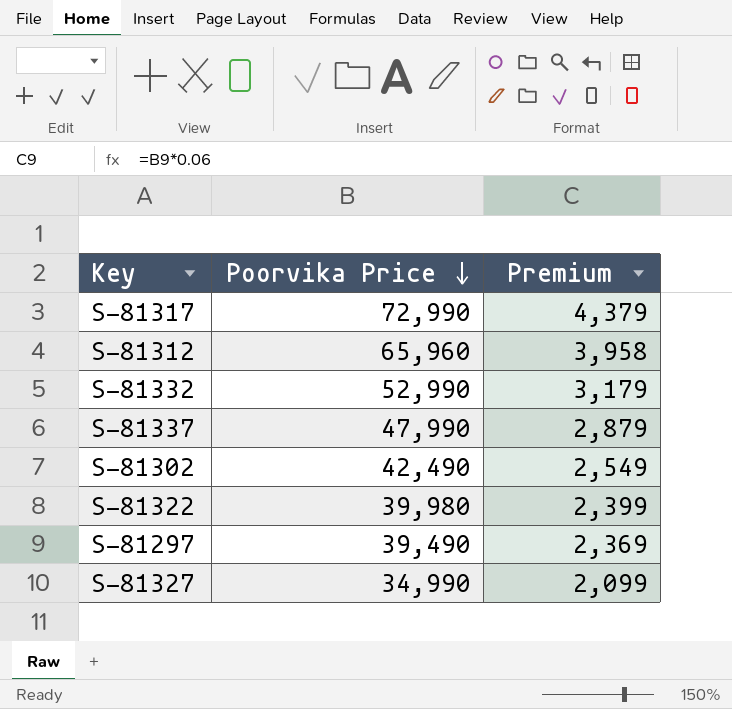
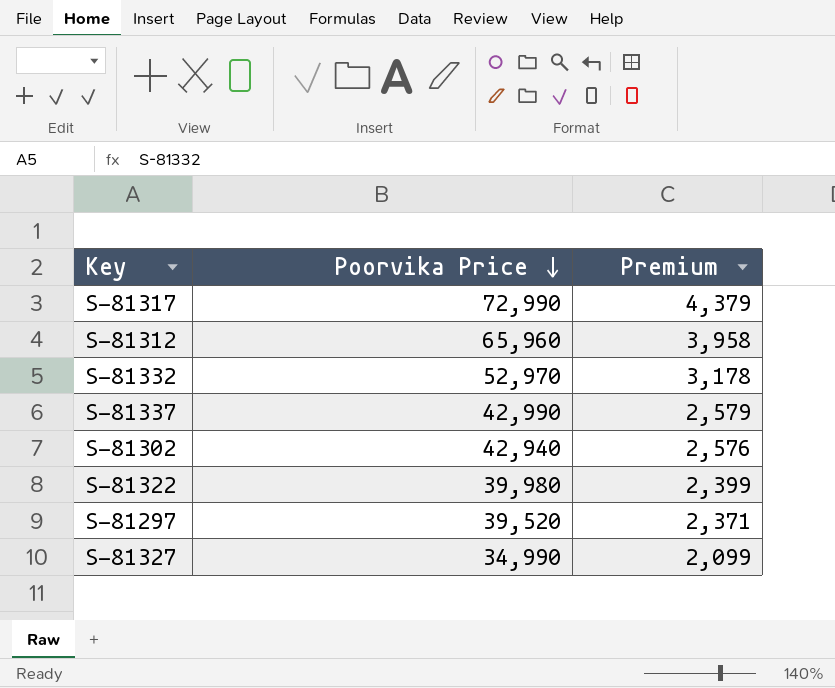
S-81332 | Poorvika Price: 52,990 -> 52,970
S-81332 | Premium: 3,179 -> 3,178
S-81337 | Poorvika Price: 47,990 -> 42,990
S-81337 | Premium: 2,879 -> 2,579
S-81302 | Poorvika Price: 42,490 -> 42,940
S-81302 | Premium: 2,549 -> 2,576
S-81297 | Poorvika Price: 39,490 -> 39,520
S-81297 | Premium: 2,369 -> 2,371

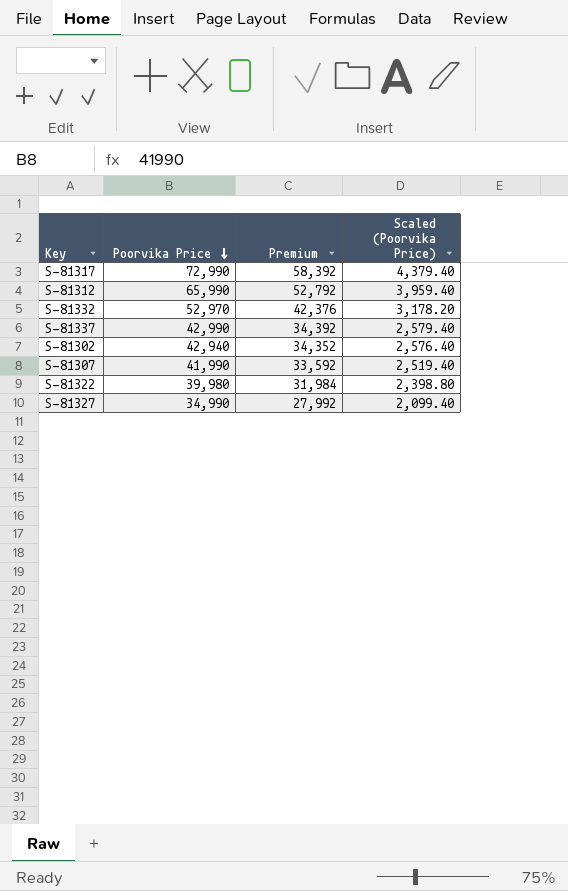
column Premium | formula: [Poorvika Price] * 0.06 -> [Poorvika Price] * 0.8
column Scaled (Poorvika Price) | formula: none -> [Poorvika Price] * 0.06
row S-81297: 39,520 | 2,371 -> none
S-81312 | Poorvika Price: 65,960 -> 65,990
row S-81307: none -> 41,990 | 33,592 | 2,519.40

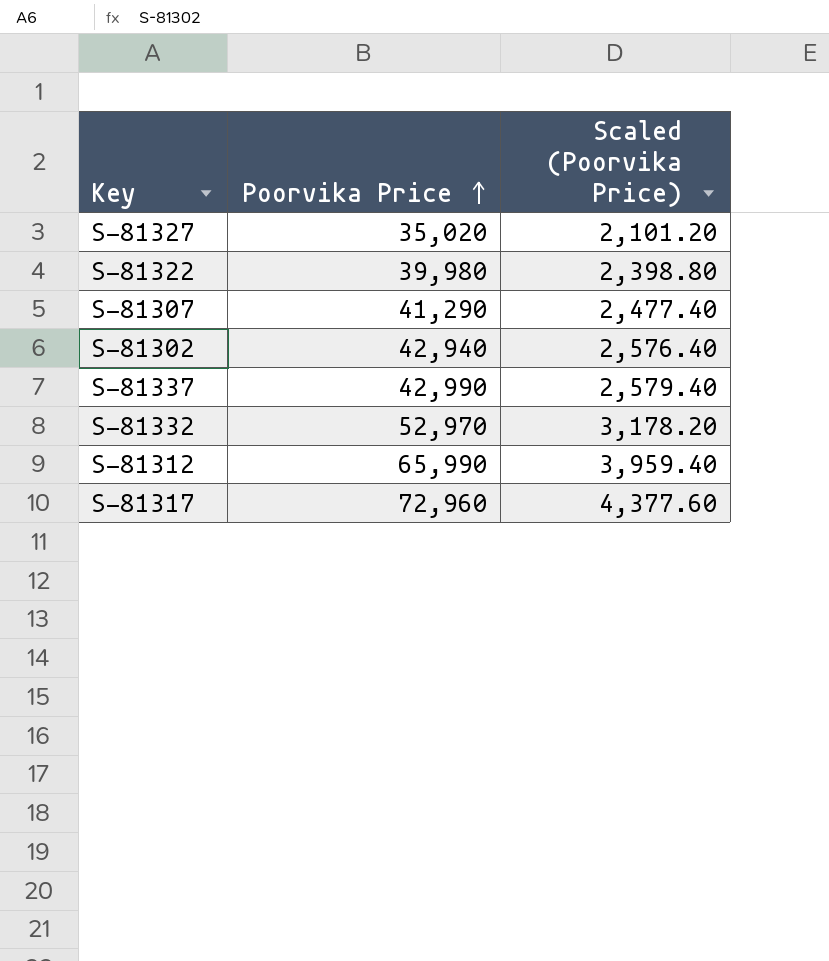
row order: Poorvika Price descending -> Poorvika Price ascending
column Premium | formula: [Poorvika Price] * 0.8 -> none
S-81327 | Poorvika Price: 34,990 -> 35,020
S-81327 | Scaled (Poorvika Price): 2,099.40 -> 2,101.20
S-81307 | Poorvika Price: 41,990 -> 41,290
S-81307 | Scaled (Poorvika Price): 2,519.40 -> 2,477.40
S-81317 | Poorvika Price: 72,990 -> 72,960
S-81317 | Scaled (Poorvika Price): 4,379.40 -> 4,377.60

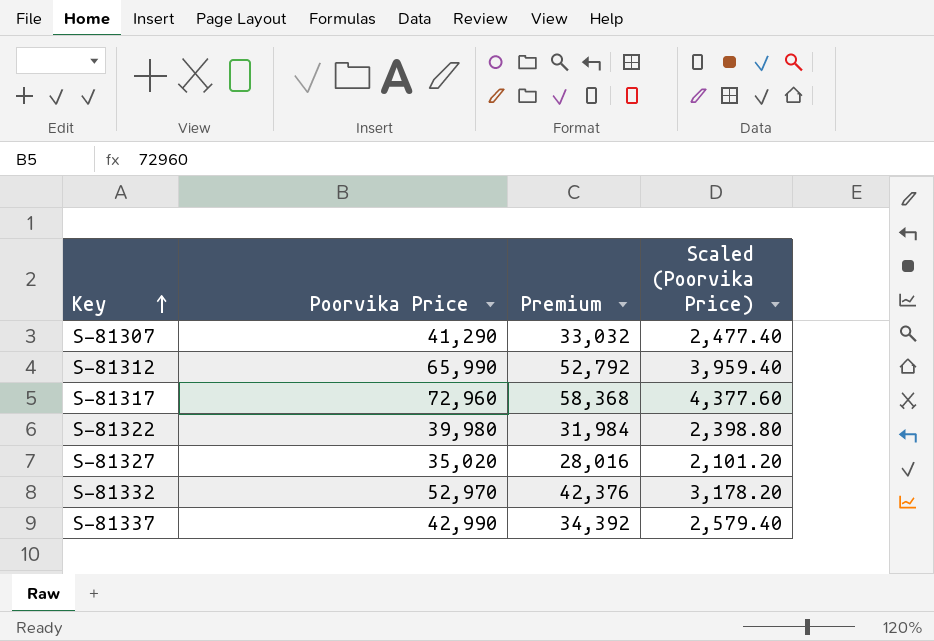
row order: Poorvika Price ascending -> Key ascending
column Premium | formula: none -> [Poorvika Price] * 0.8
row S-81302: 42,940 | 2,576.40 -> none

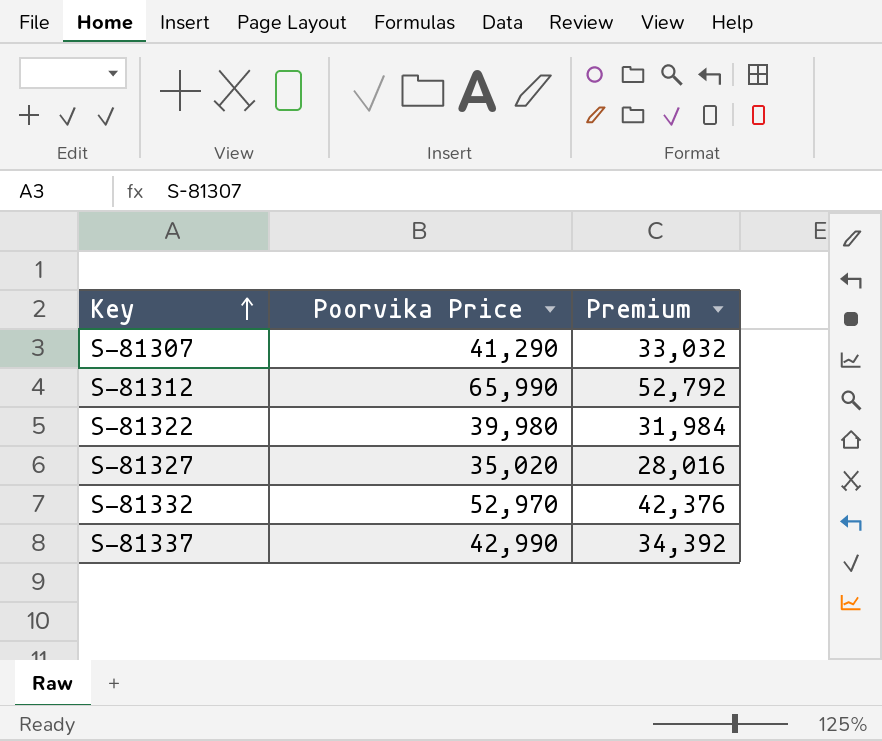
column Scaled (Poorvika Price) | formula: [Poorvika Price] * 0.06 -> none
row S-81317: 72,960 | 58,368 | 4,377.60 -> none

